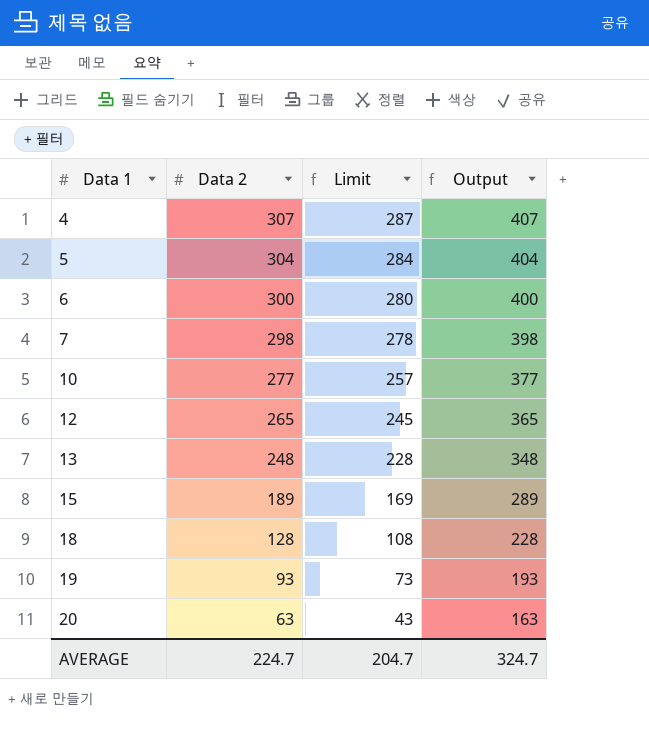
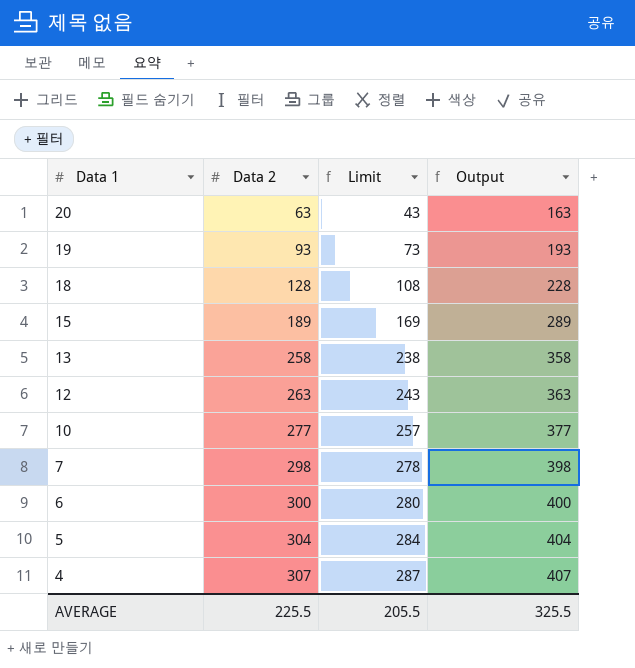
row order: Data 1 ascending -> Data 1 descending
13 | Data 2: 248 -> 258
13 | Limit: 228 -> 238
13 | Output: 348 -> 358
12 | Data 2: 265 -> 263
12 | Limit: 245 -> 243
12 | Output: 365 -> 363
AVERAGE | Data 2: 224.7 -> 225.5
AVERAGE | Limit: 204.7 -> 205.5
AVERAGE | Output: 324.7 -> 325.5

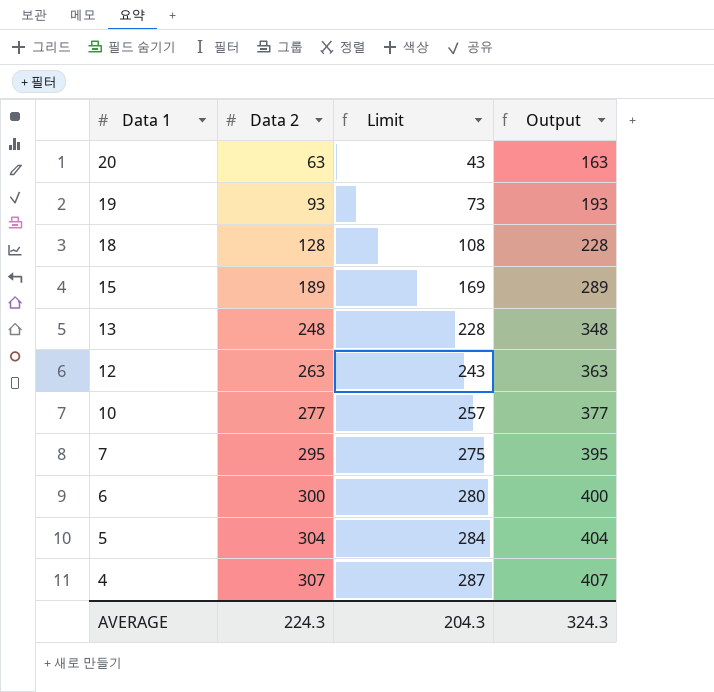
13 | Data 2: 258 -> 248
13 | Limit: 238 -> 228
13 | Output: 358 -> 348
7 | Data 2: 298 -> 295
7 | Limit: 278 -> 275
7 | Output: 398 -> 395
AVERAGE | Data 2: 225.5 -> 224.3
AVERAGE | Limit: 205.5 -> 204.3
AVERAGE | Output: 325.5 -> 324.3

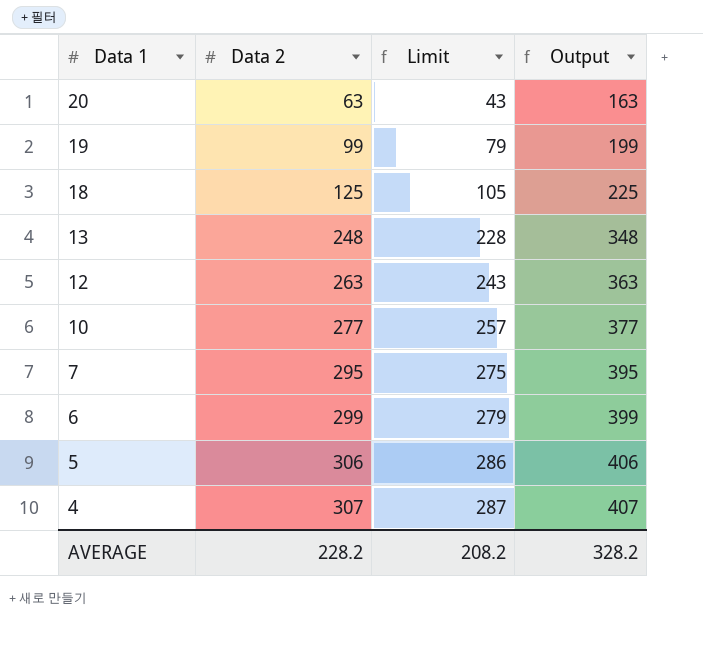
row 15: 189 | 169 | 289 -> none
19 | Data 2: 93 -> 99
19 | Limit: 73 -> 79
19 | Output: 193 -> 199
18 | Data 2: 128 -> 125
18 | Limit: 108 -> 105
18 | Output: 228 -> 225
6 | Data 2: 300 -> 299
6 | Limit: 280 -> 279
6 | Output: 400 -> 399
5 | Data 2: 304 -> 306
5 | Limit: 284 -> 286
5 | Output: 404 -> 406
AVERAGE | Data 2: 224.3 -> 228.2
AVERAGE | Limit: 204.3 -> 208.2
AVERAGE | Output: 324.3 -> 328.2

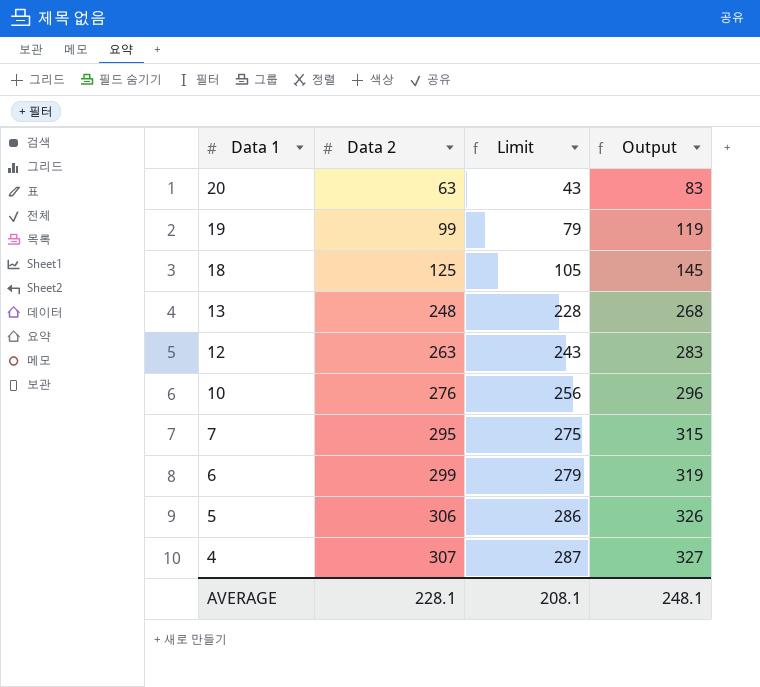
column Output | formula: [Data 2] + 100 -> [Data 2] + 20
10 | Data 2: 277 -> 276
10 | Limit: 257 -> 256
AVERAGE | Data 2: 228.2 -> 228.1
AVERAGE | Limit: 208.2 -> 208.1
AVERAGE | Output: 328.2 -> 248.1

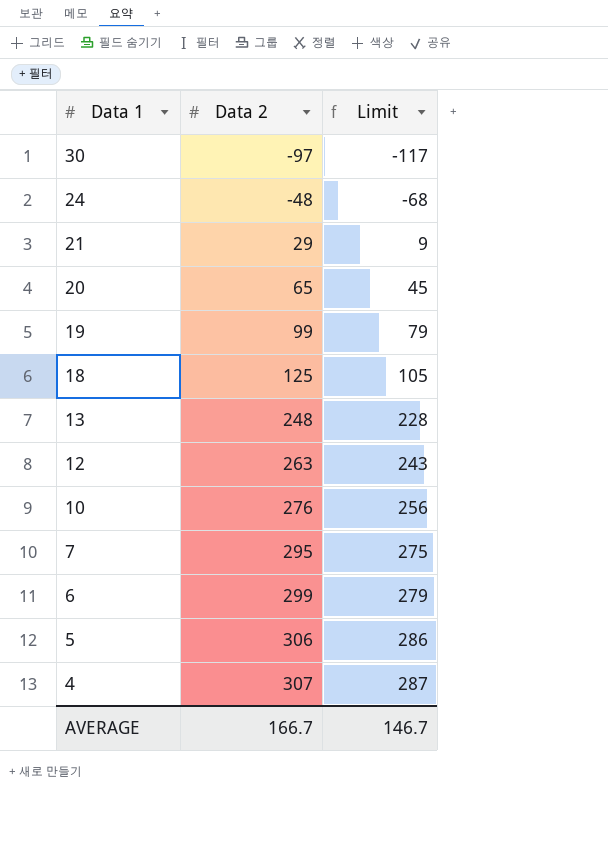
column Output | formula: [Data 2] + 20 -> none
row 30: none -> -97 | -117
row 24: none -> -48 | -68
row 21: none -> 29 | 9
20 | Data 2: 63 -> 65
20 | Limit: 43 -> 45
AVERAGE | Data 2: 228.1 -> 166.7
AVERAGE | Limit: 208.1 -> 146.7

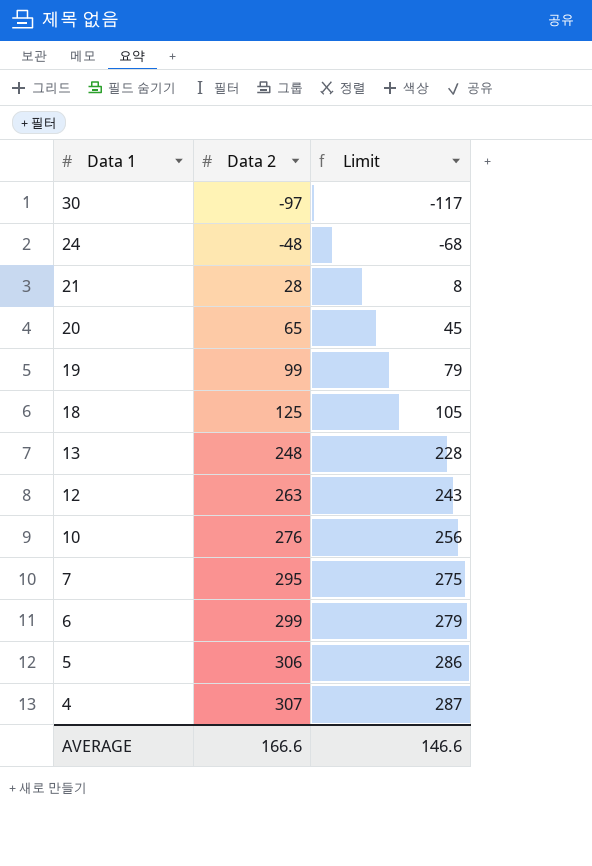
21 | Data 2: 29 -> 28
21 | Limit: 9 -> 8
AVERAGE | Data 2: 166.7 -> 166.6
AVERAGE | Limit: 146.7 -> 146.6

